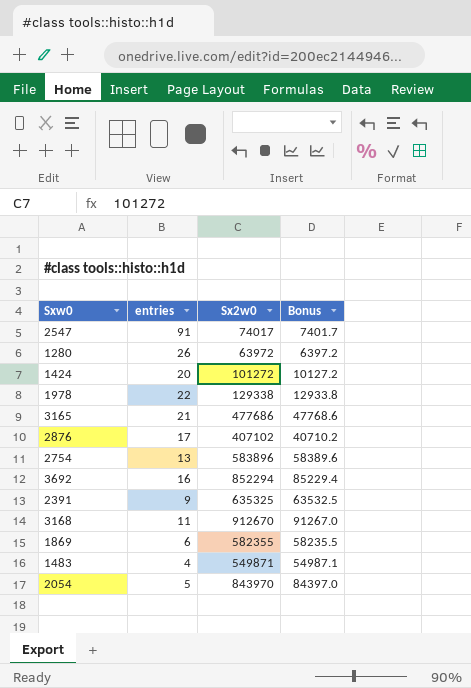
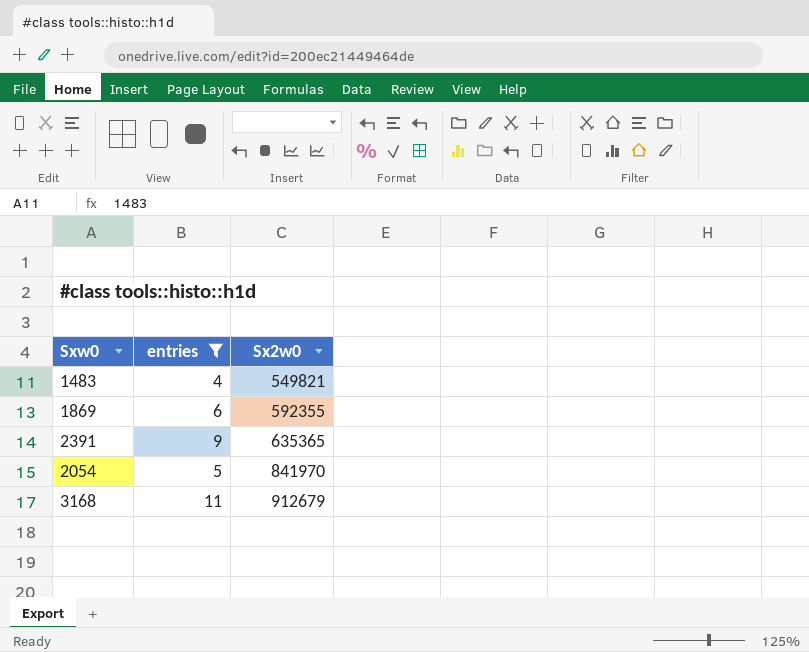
filter: none -> entries <= 11
row order: none -> Sx2w0 ascending
column Bonus | formula: [Sx2w0] * 0.1 -> none
1483 | Sx2w0: 549871 -> 549821
1869 | Sx2w0: 582355 -> 592355
2391 | Sx2w0: 635325 -> 635365
2054 | Sx2w0: 843970 -> 841970
3168 | Sx2w0: 912670 -> 912679

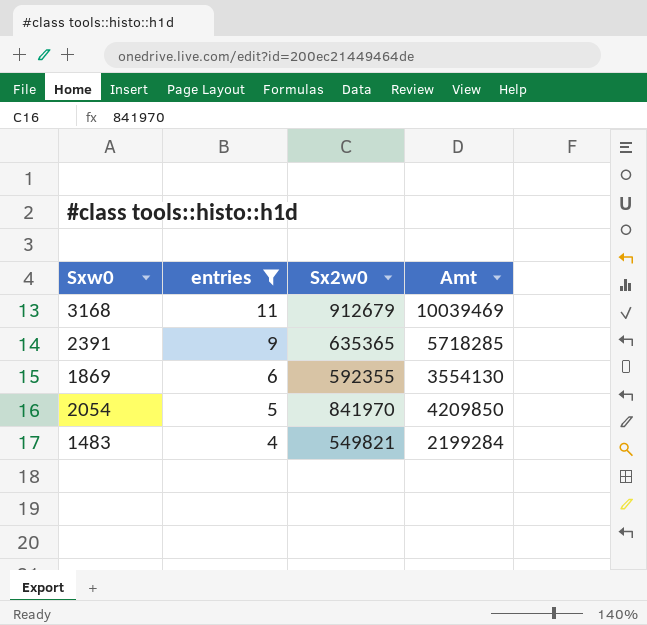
row order: Sx2w0 ascending -> entries descending
column Amt | formula: none -> [entries] * [Sx2w0]

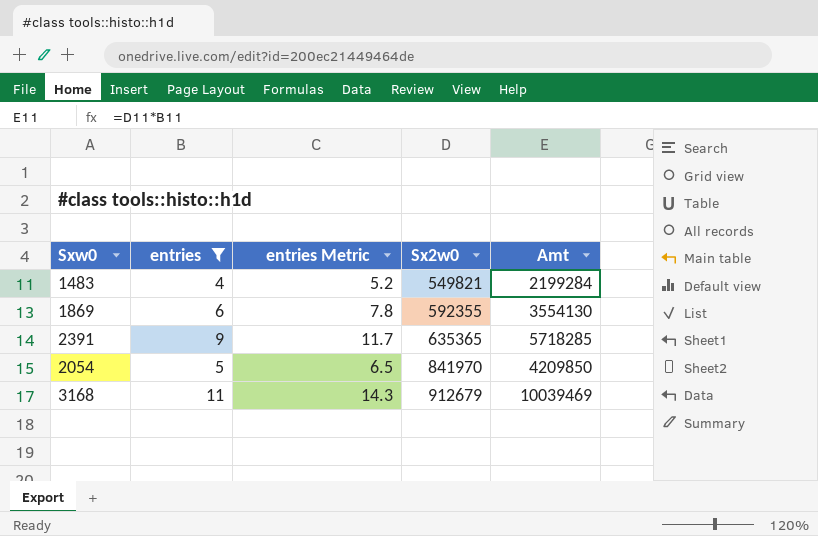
row order: entries descending -> Sx2w0 ascending
column entries Metric | formula: none -> [entries] * 1.3

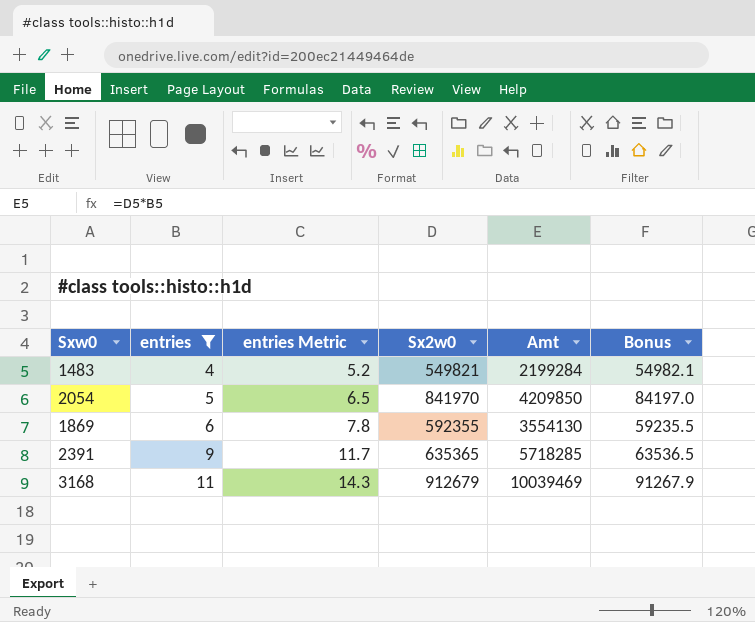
row order: Sx2w0 ascending -> entries ascending
column Bonus | formula: none -> [Sx2w0] * 0.1

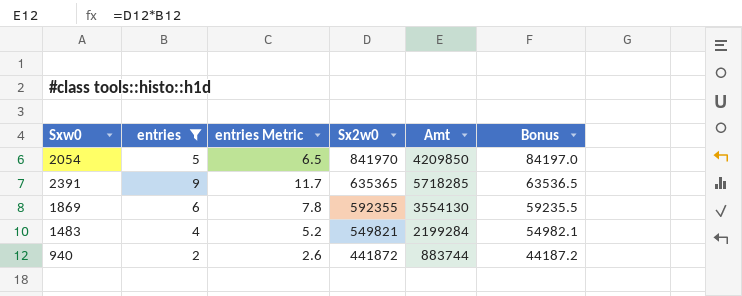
row order: entries ascending -> Sx2w0 descending
row 3168: 11 | 14.3 | 912679 | 10039469 | 91267.9 -> none
row 940: none -> 2 | 2.6 | 441872 | 883744 | 44187.2

